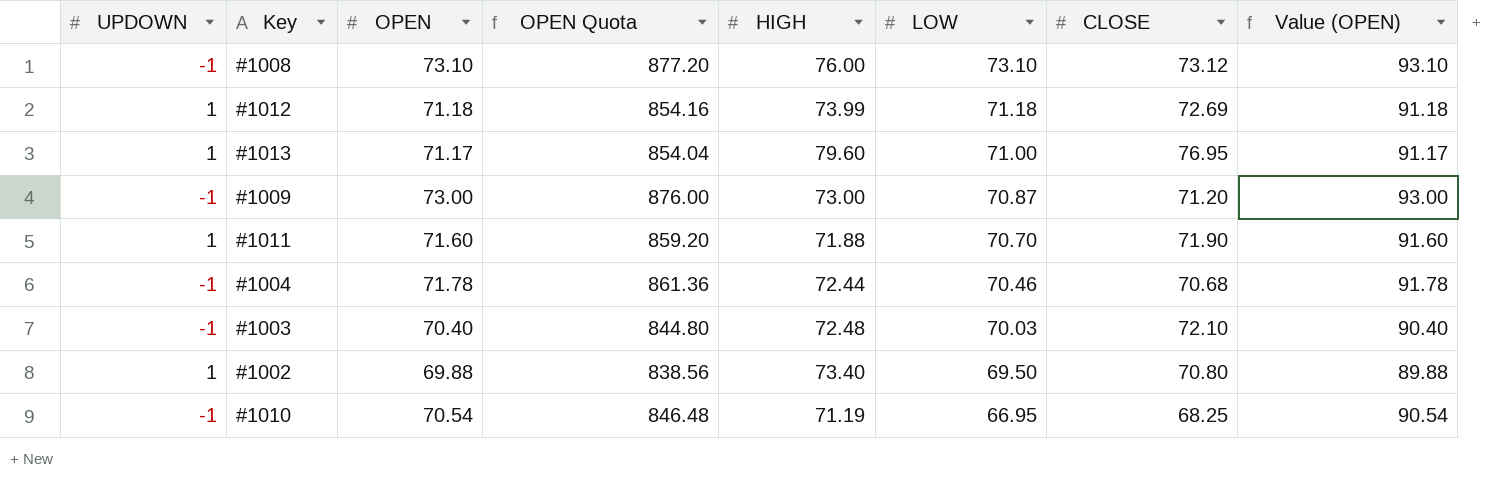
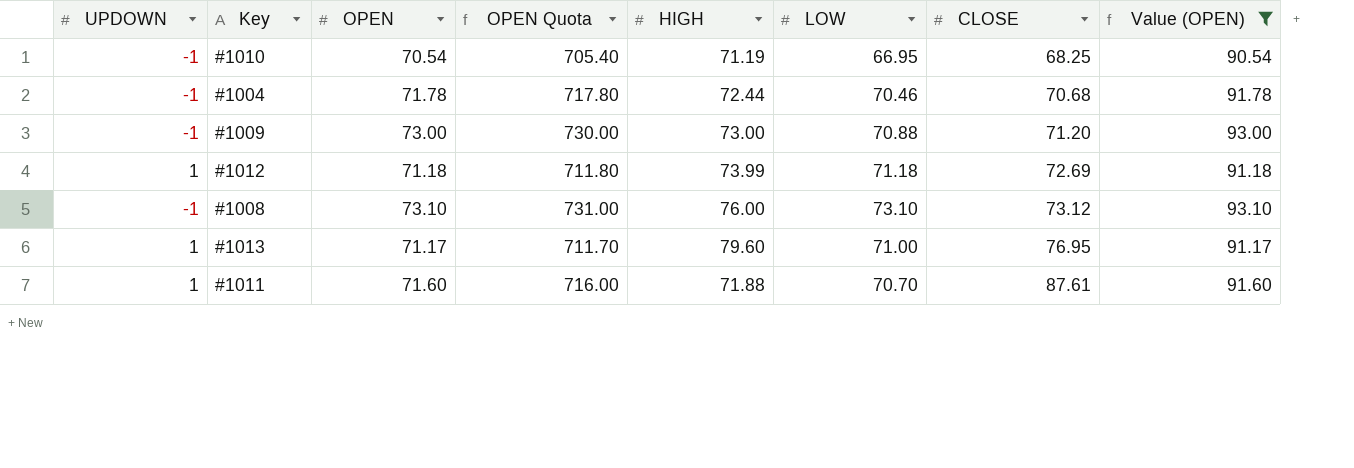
filter: none -> Value (OPEN) >= 90.54
row order: LOW descending -> CLOSE ascending
column OPEN Quota | formula: [OPEN] * 12 -> [OPEN] * 10
#1009 | LOW: 70.87 -> 70.88
#1011 | CLOSE: 71.90 -> 87.61

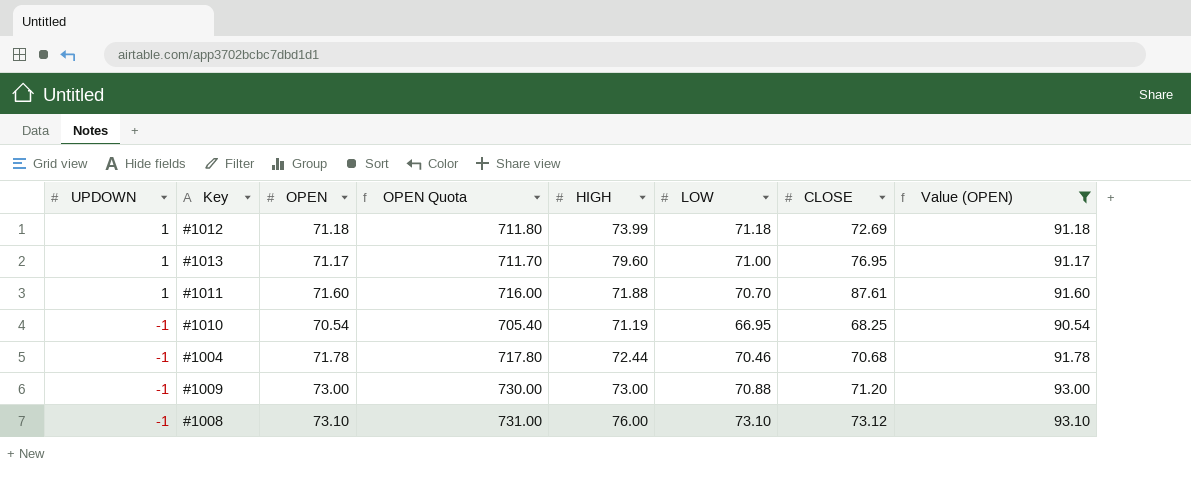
row order: CLOSE ascending -> UPDOWN descending

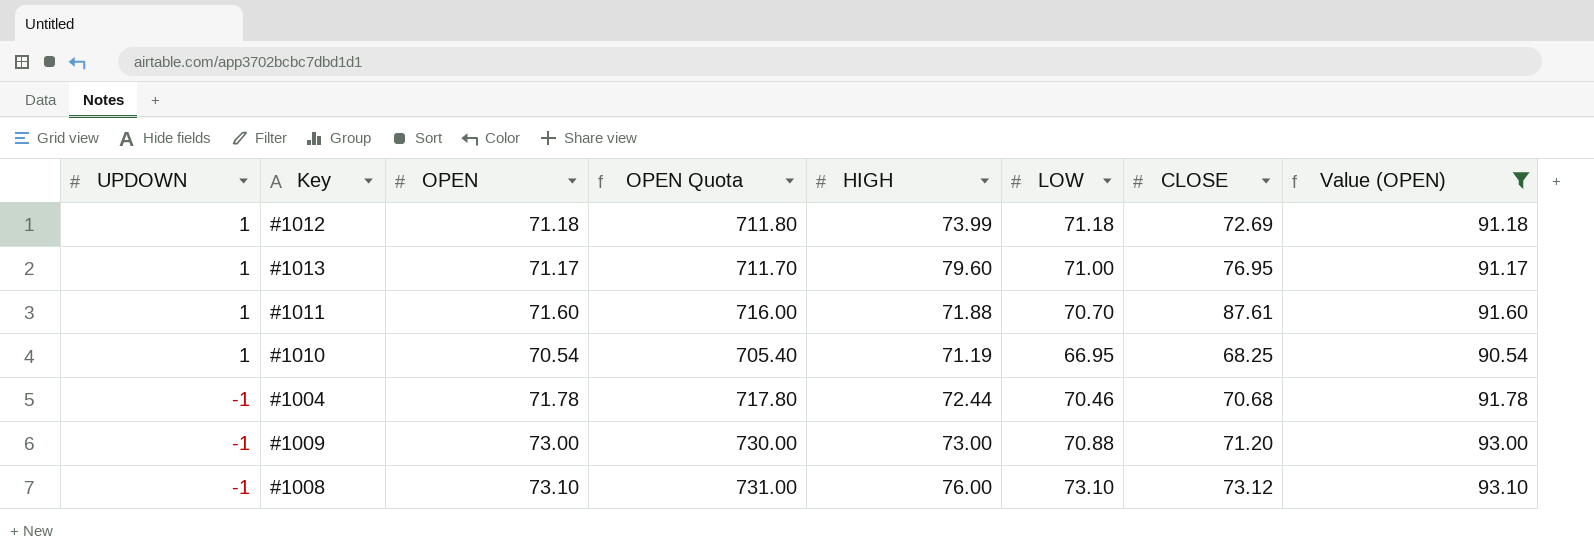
#1010 | UPDOWN: -1 -> 1

